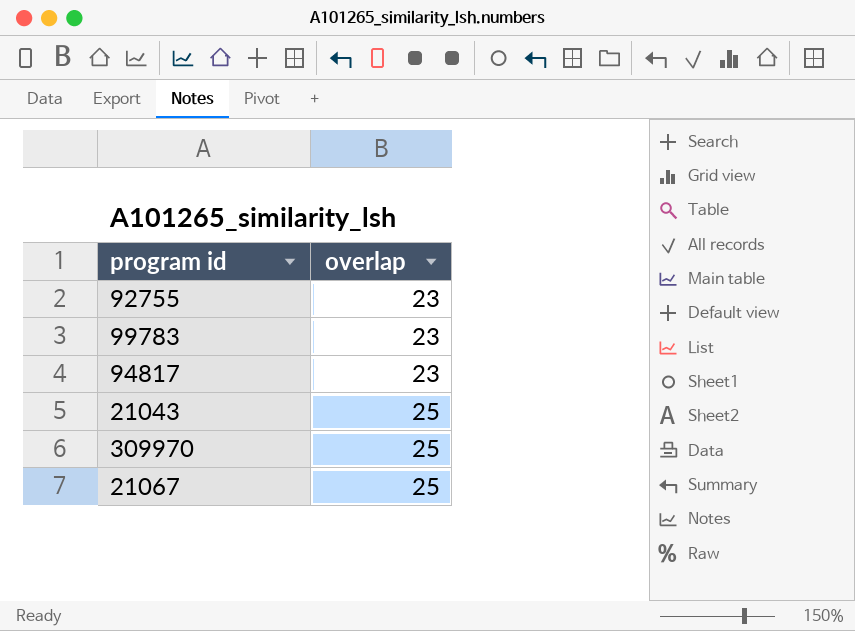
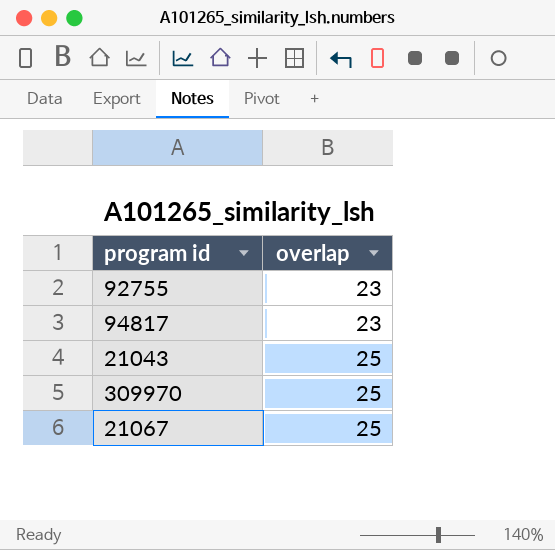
row 99783: 23 -> none

